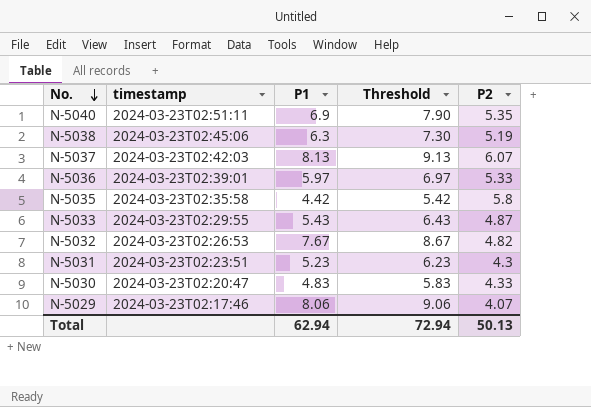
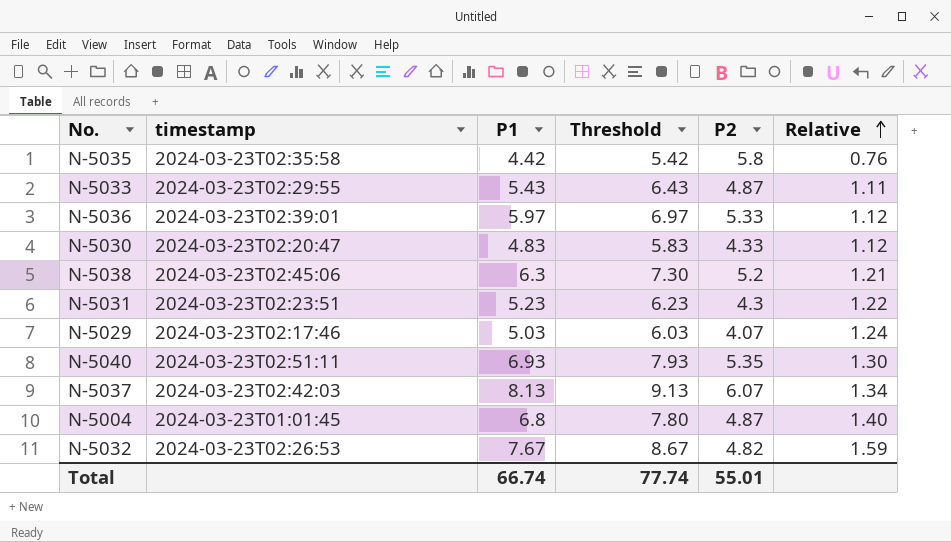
row order: No. descending -> Relative ascending
column Relative | formula: none -> [P1] / [P2]
N-5038 | P2: 5.19 -> 5.2
N-5029 | P1: 8.06 -> 5.03
N-5029 | Threshold: 9.06 -> 6.03
N-5040 | P1: 6.9 -> 6.93
N-5040 | Threshold: 7.90 -> 7.93
row N-5004: none -> 2024-03-23T01:01:45 | 6.8 | 7.80 | 4.87 | 1.40
Total | P1: 62.94 -> 66.74
Total | Threshold: 72.94 -> 77.74
Total | P2: 50.13 -> 55.01

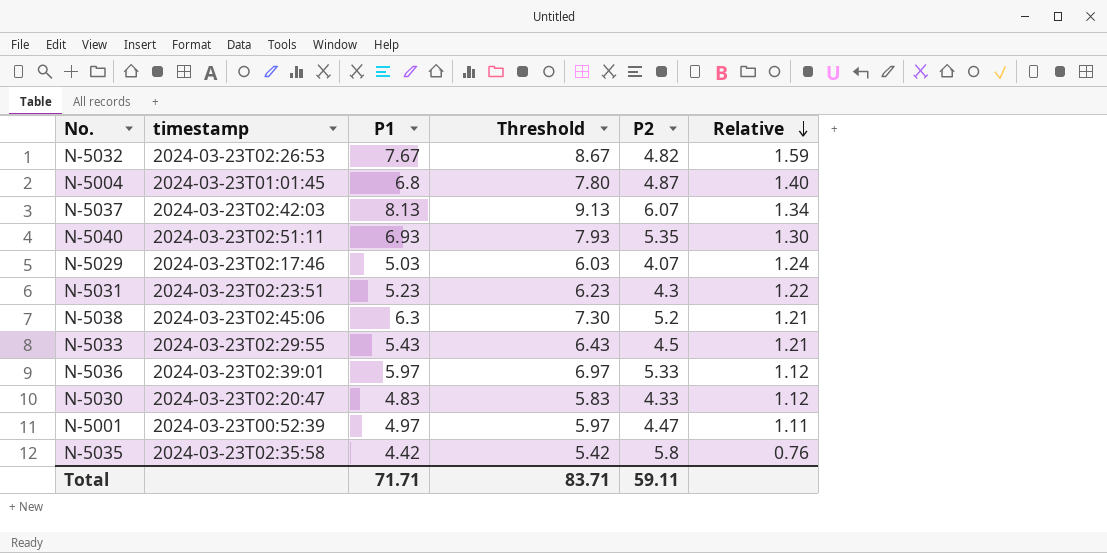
row order: Relative ascending -> Relative descending
N-5033 | P2: 4.87 -> 4.5
N-5033 | Relative: 1.11 -> 1.21
row N-5001: none -> 2024-03-23T00:52:39 | 4.97 | 5.97 | 4.47 | 1.11
Total | P1: 66.74 -> 71.71
Total | Threshold: 77.74 -> 83.71
Total | P2: 55.01 -> 59.11

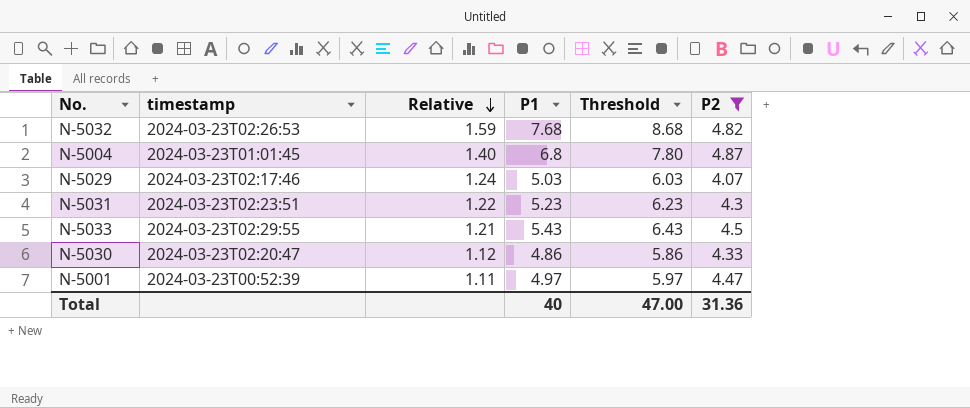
filter: none -> P2 <= 4.87
column Relative | position: 6 -> 3
N-5032 | P1: 7.67 -> 7.68
N-5032 | Threshold: 8.67 -> 8.68
N-5030 | P1: 4.83 -> 4.86
N-5030 | Threshold: 5.83 -> 5.86
Total | P1: 71.71 -> 40
Total | Threshold: 83.71 -> 47.00
Total | P2: 59.11 -> 31.36

